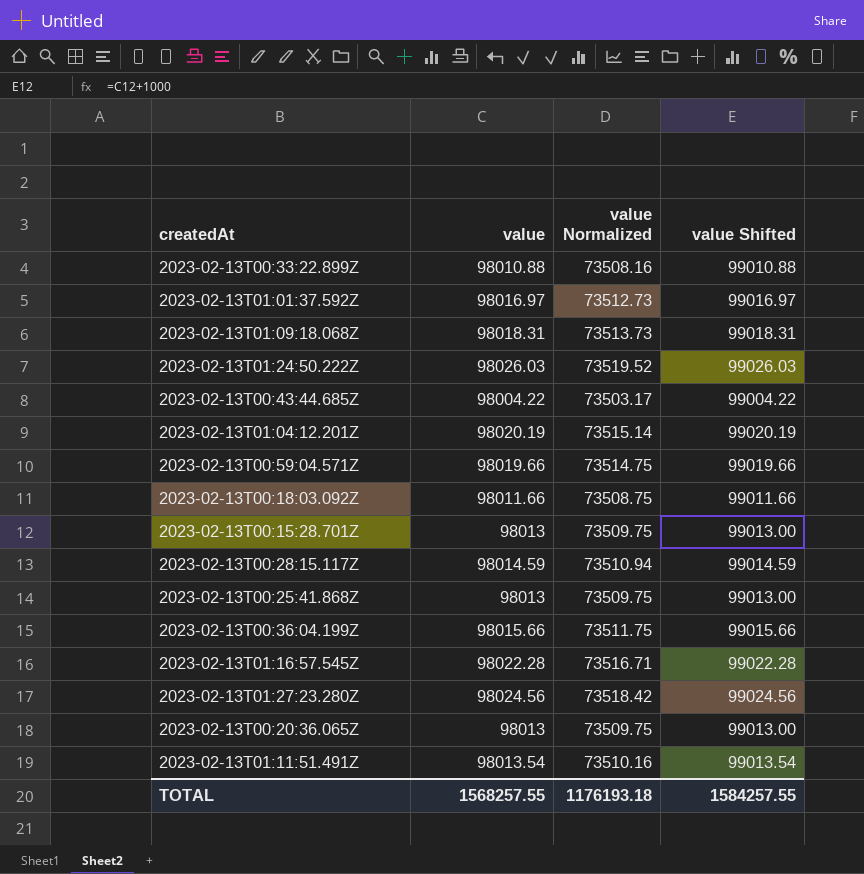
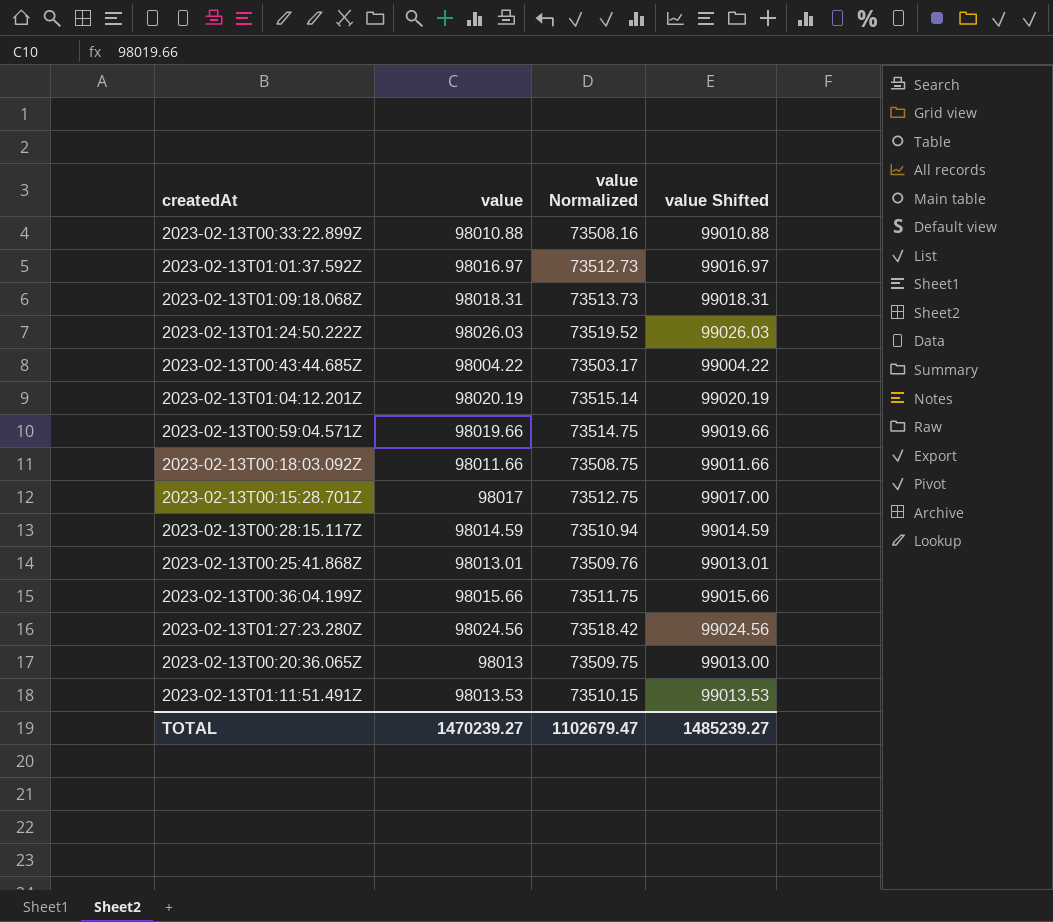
row 2023-02-13T01:16:57.545Z: 98022.28 | 73516.71 | 99022.28 -> none
2023-02-13T00:15:28.701Z | value: 98013 -> 98017
2023-02-13T00:15:28.701Z | value Normalized: 73509.75 -> 73512.75
2023-02-13T00:15:28.701Z | value Shifted: 99013.00 -> 99017.00
2023-02-13T00:25:41.868Z | value: 98013 -> 98013.01
2023-02-13T00:25:41.868Z | value Normalized: 73509.75 -> 73509.76
2023-02-13T00:25:41.868Z | value Shifted: 99013.00 -> 99013.01
2023-02-13T01:11:51.491Z | value: 98013.54 -> 98013.53
2023-02-13T01:11:51.491Z | value Normalized: 73510.16 -> 73510.15
2023-02-13T01:11:51.491Z | value Shifted: 99013.54 -> 99013.53
TOTAL | value: 1568257.55 -> 1470239.27
TOTAL | value Normalized: 1176193.18 -> 1102679.47
TOTAL | value Shifted: 1584257.55 -> 1485239.27

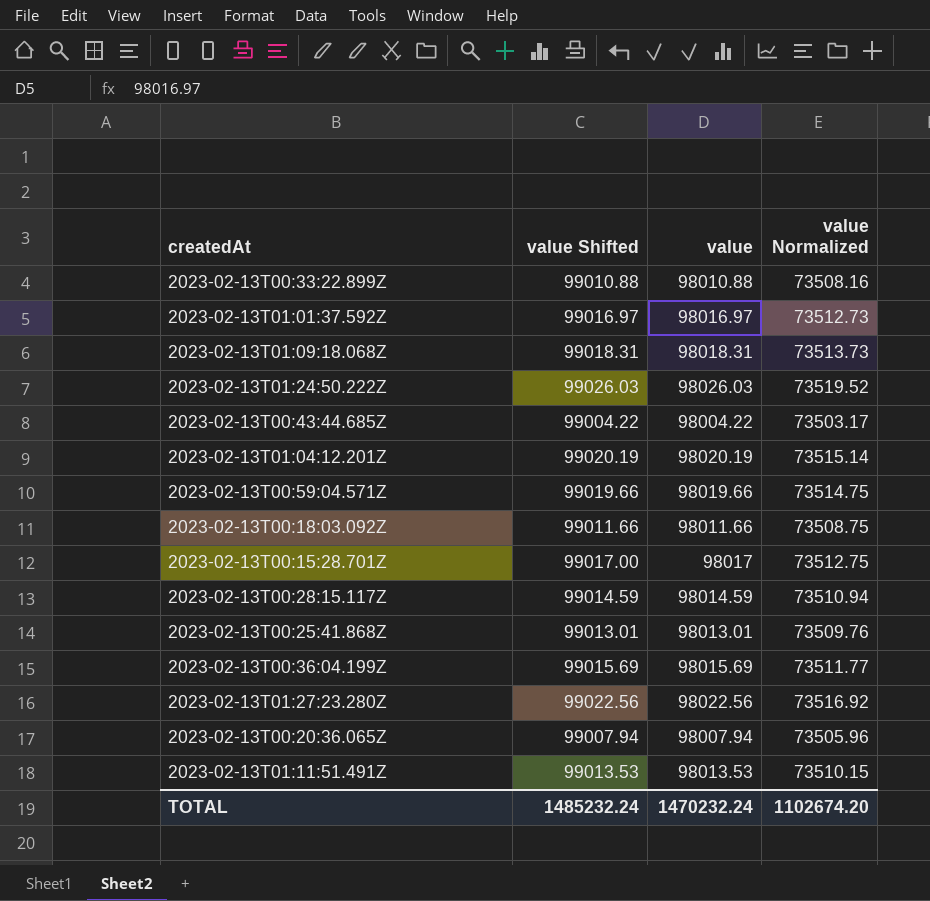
column value Shifted | position: 4 -> 2
2023-02-13T00:36:04.199Z | value Shifted: 99015.66 -> 99015.69
2023-02-13T00:36:04.199Z | value: 98015.66 -> 98015.69
2023-02-13T00:36:04.199Z | value Normalized: 73511.75 -> 73511.77
2023-02-13T01:27:23.280Z | value Shifted: 99024.56 -> 99022.56
2023-02-13T01:27:23.280Z | value: 98024.56 -> 98022.56
2023-02-13T01:27:23.280Z | value Normalized: 73518.42 -> 73516.92
2023-02-13T00:20:36.065Z | value Shifted: 99013.00 -> 99007.94
2023-02-13T00:20:36.065Z | value: 98013 -> 98007.94
2023-02-13T00:20:36.065Z | value Normalized: 73509.75 -> 73505.96
TOTAL | value Shifted: 1485239.27 -> 1485232.24
TOTAL | value: 1470239.27 -> 1470232.24
TOTAL | value Normalized: 1102679.47 -> 1102674.20

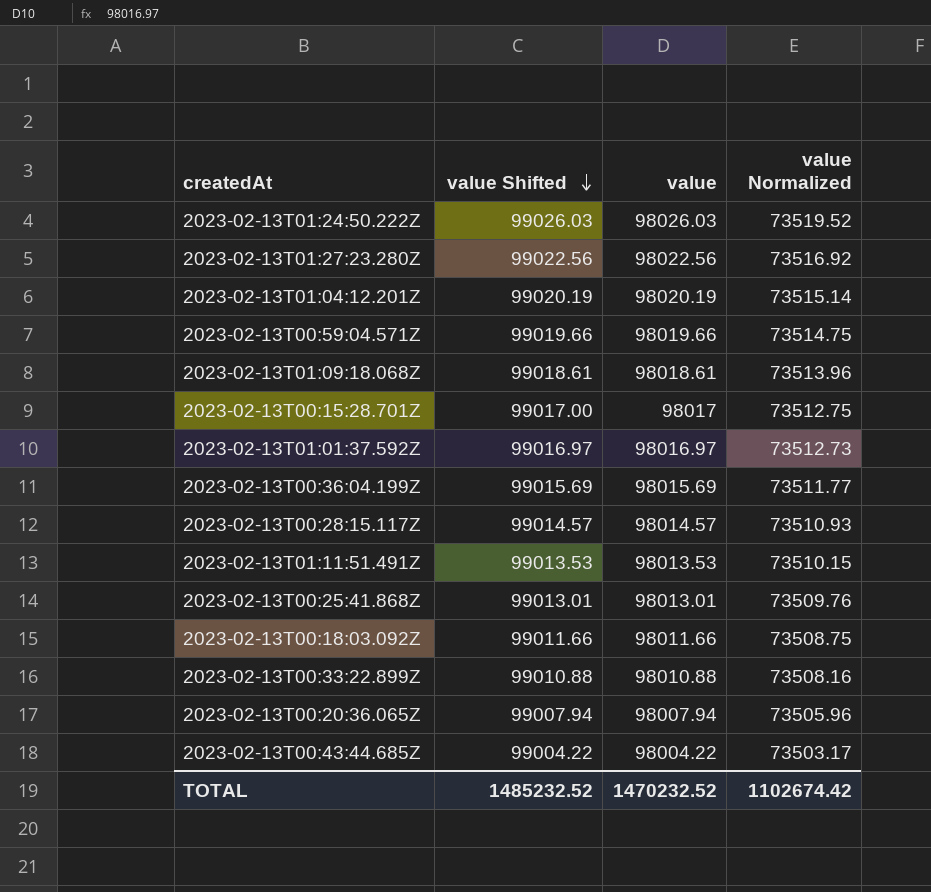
row order: none -> value Shifted descending
2023-02-13T01:09:18.068Z | value Shifted: 99018.31 -> 99018.61
2023-02-13T01:09:18.068Z | value: 98018.31 -> 98018.61
2023-02-13T01:09:18.068Z | value Normalized: 73513.73 -> 73513.96
2023-02-13T00:28:15.117Z | value Shifted: 99014.59 -> 99014.57
2023-02-13T00:28:15.117Z | value: 98014.59 -> 98014.57
2023-02-13T00:28:15.117Z | value Normalized: 73510.94 -> 73510.93
TOTAL | value Shifted: 1485232.24 -> 1485232.52
TOTAL | value: 1470232.24 -> 1470232.52
TOTAL | value Normalized: 1102674.20 -> 1102674.42

